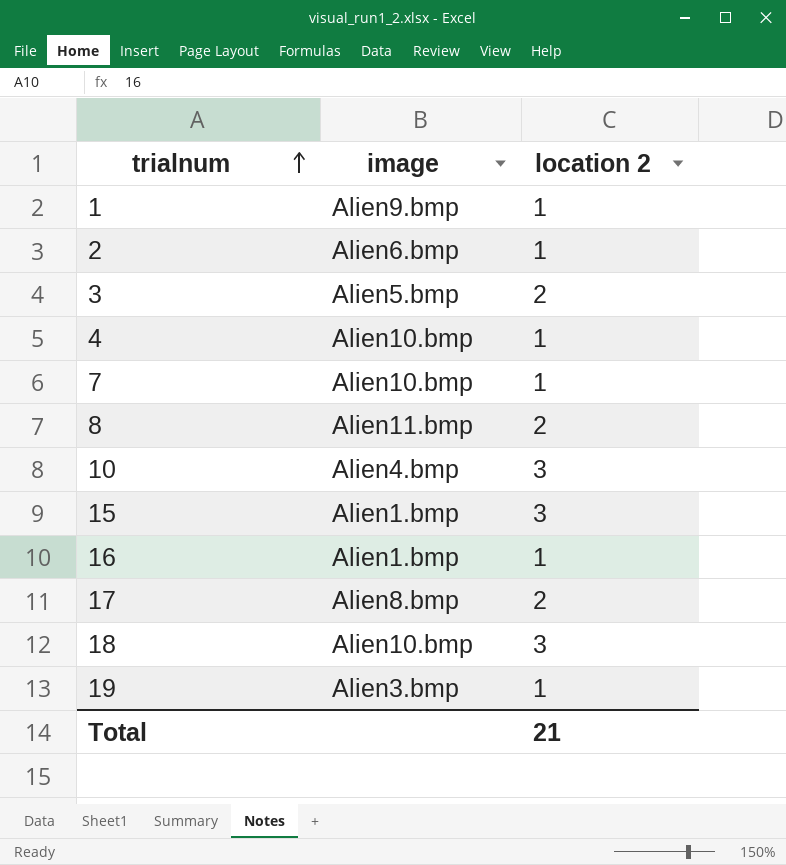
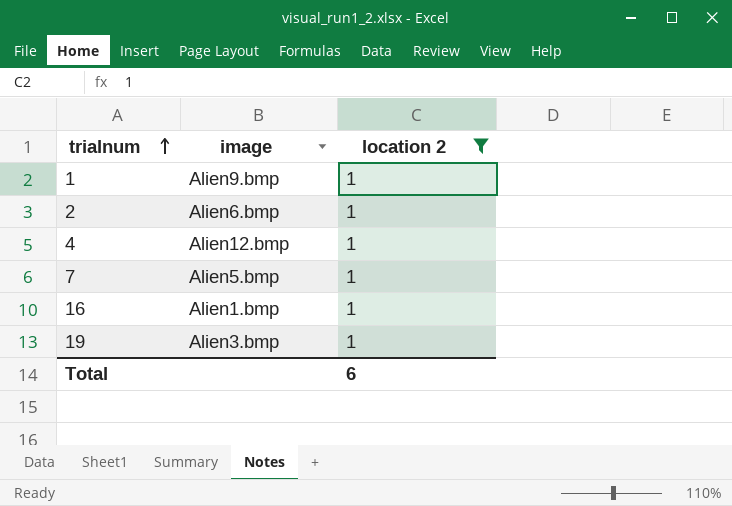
filter: none -> location 2 = 1
4 | image: Alien10.bmp -> Alien12.bmp
7 | image: Alien10.bmp -> Alien5.bmp
Total | location 2: 21 -> 6

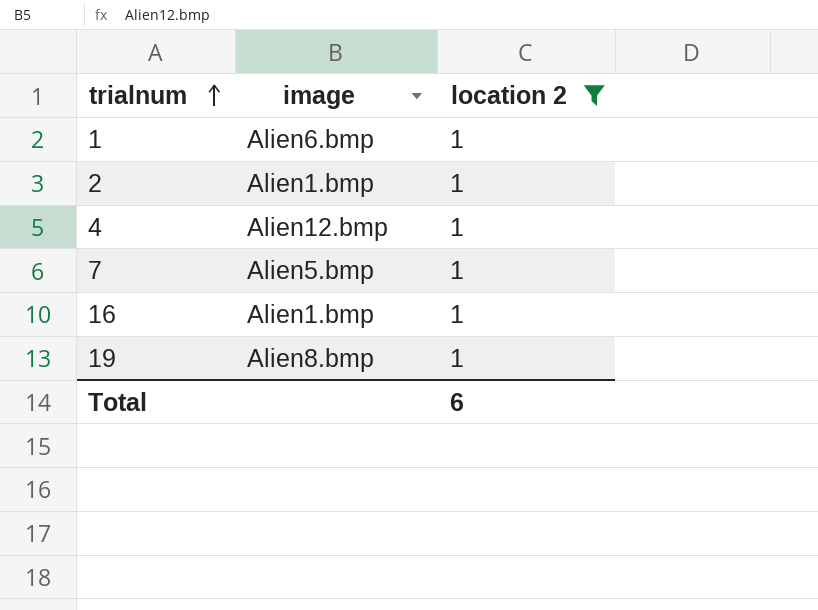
1 | image: Alien9.bmp -> Alien6.bmp
2 | image: Alien6.bmp -> Alien1.bmp
19 | image: Alien3.bmp -> Alien8.bmp

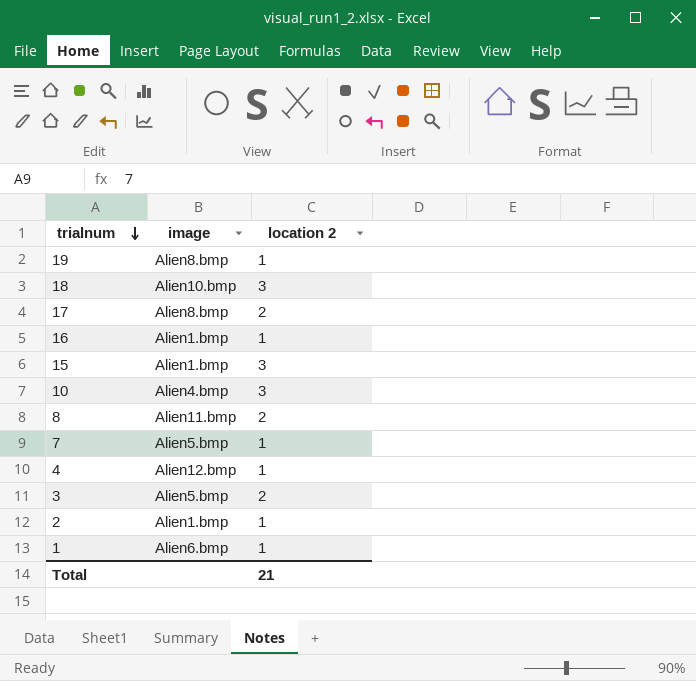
filter: location 2 = 1 -> none
row order: trialnum ascending -> trialnum descending
Total | location 2: 6 -> 21

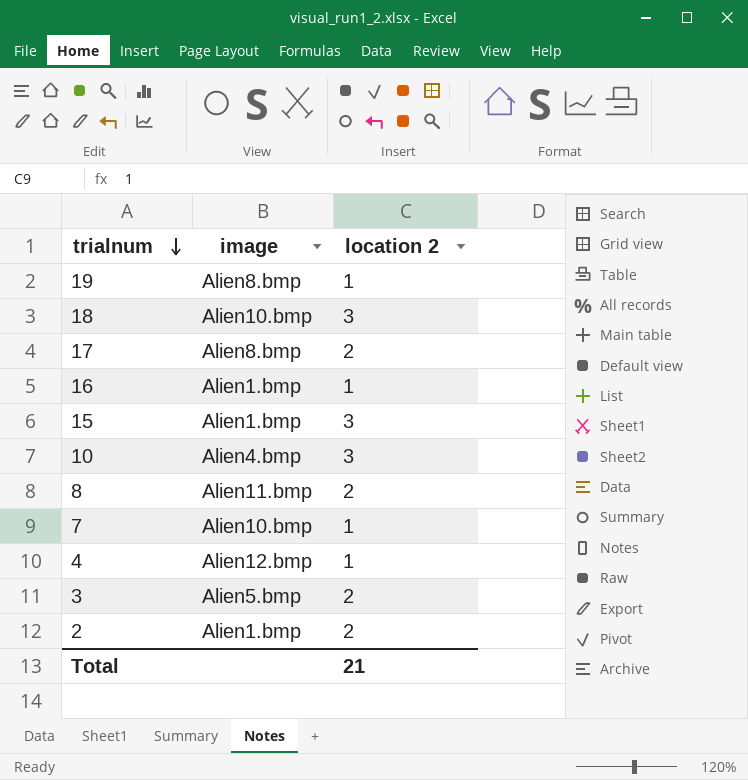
row 1: Alien6.bmp | 1 -> none
7 | image: Alien5.bmp -> Alien10.bmp
2 | location 2: 1 -> 2

